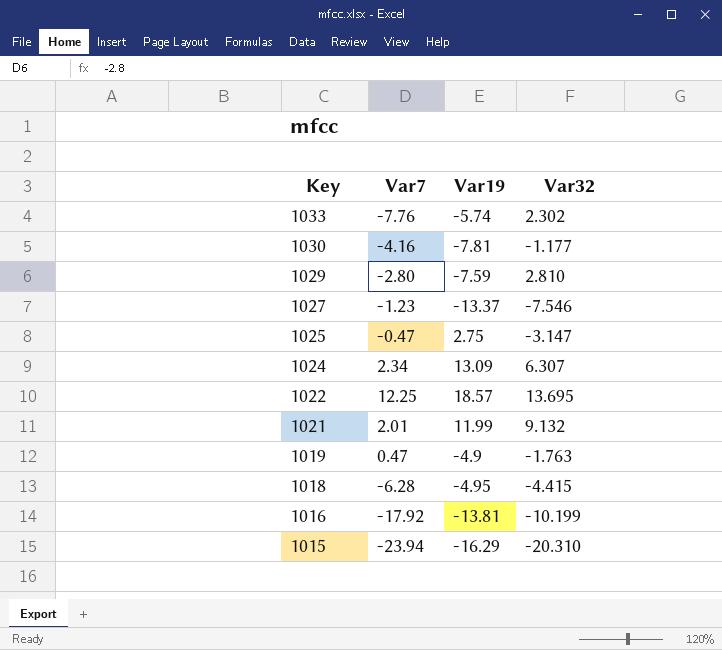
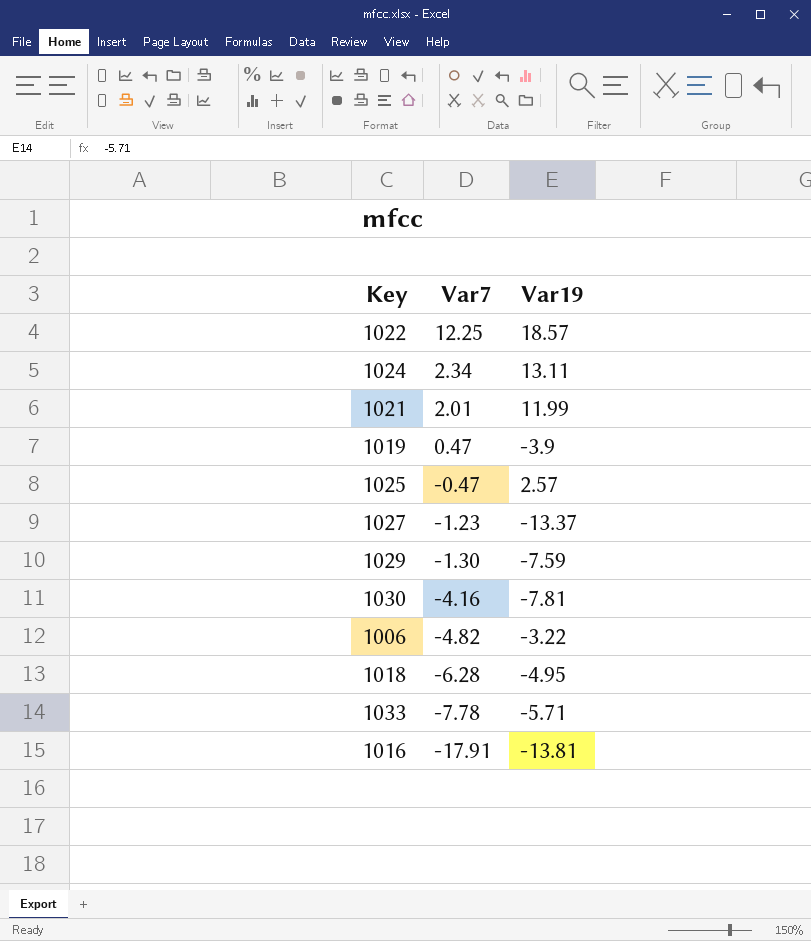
row order: Key descending -> Var7 descending
column Var32 | position: 4 -> none
row 1015: -23.94 | -16.29 | -20.310 -> none
1024 | Var19: 13.09 -> 13.11
1019 | Var19: -4.9 -> -3.9
1025 | Var19: 2.75 -> 2.57
1029 | Var7: -2.80 -> -1.30
row 1006: none -> -4.82 | -3.22
1033 | Var7: -7.76 -> -7.78
1033 | Var19: -5.74 -> -5.71
1016 | Var7: -17.92 -> -17.91

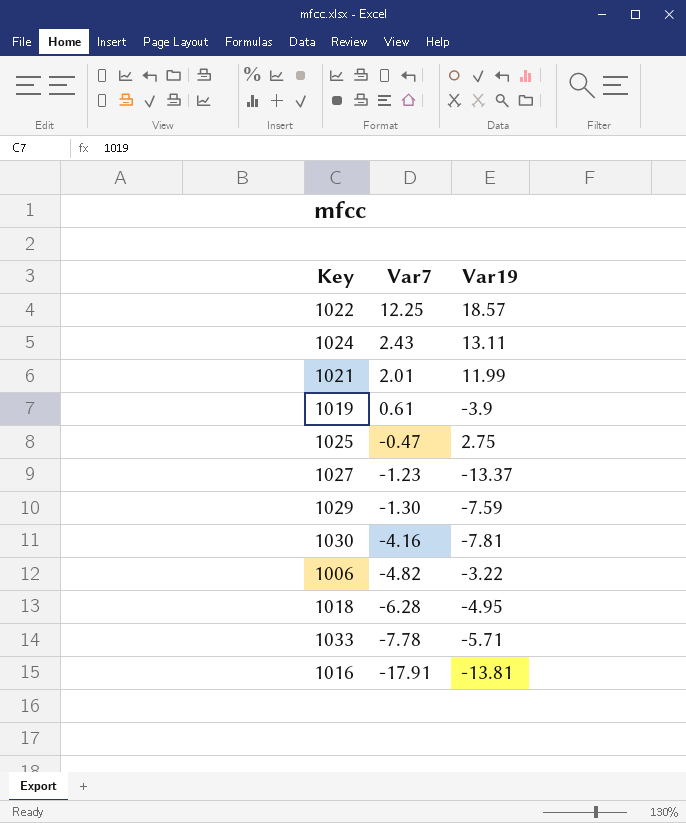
1024 | Var7: 2.34 -> 2.43
1019 | Var7: 0.47 -> 0.61
1025 | Var19: 2.57 -> 2.75

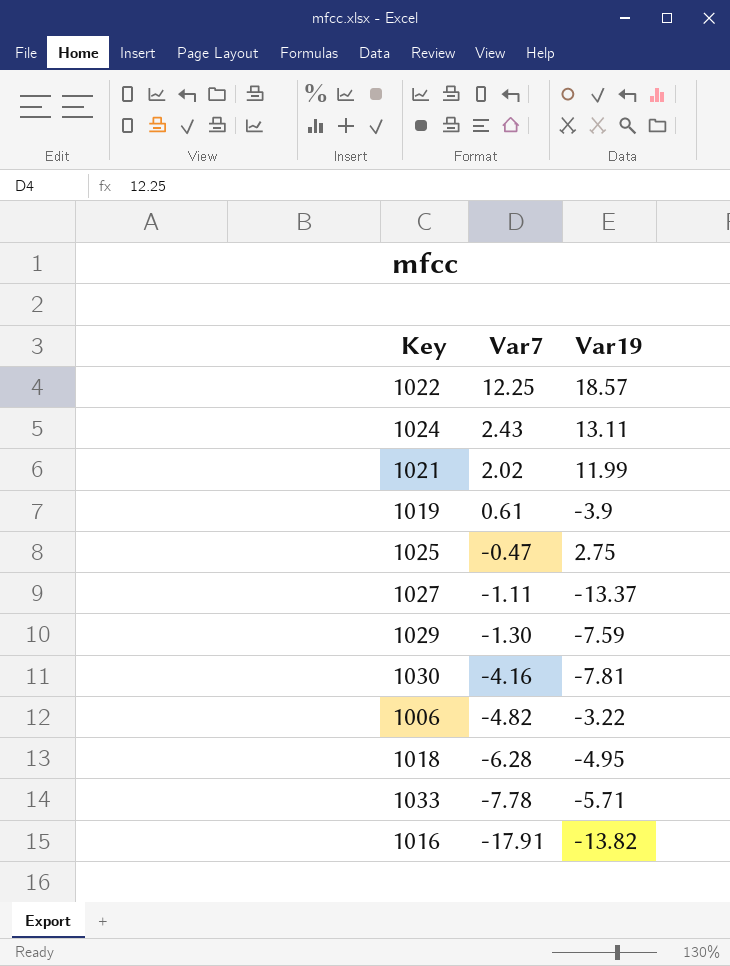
1021 | Var7: 2.01 -> 2.02
1027 | Var7: -1.23 -> -1.11
1016 | Var19: -13.81 -> -13.82

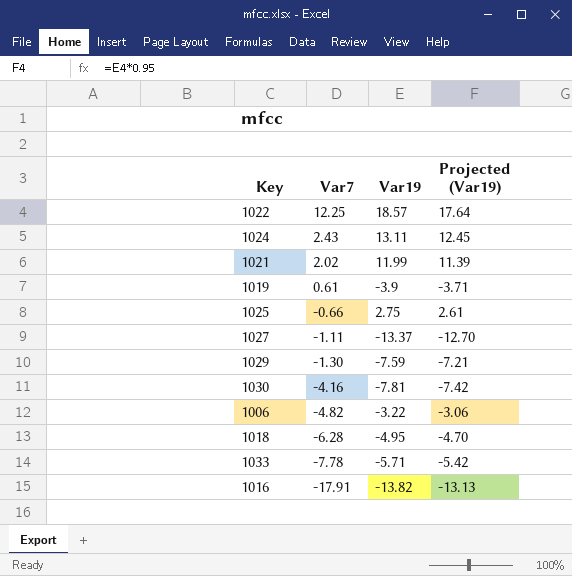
column Projected (Var19) | formula: none -> [Var19] * 0.95
1025 | Var7: -0.47 -> -0.66

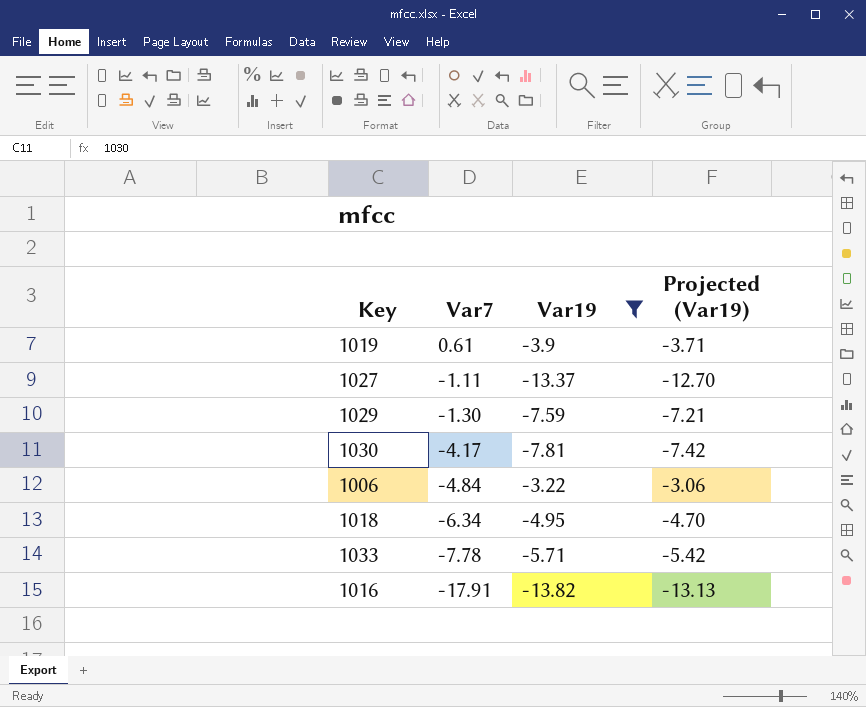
filter: none -> Var19 <= -3.22
1030 | Var7: -4.16 -> -4.17
1006 | Var7: -4.82 -> -4.84
1018 | Var7: -6.28 -> -6.34

